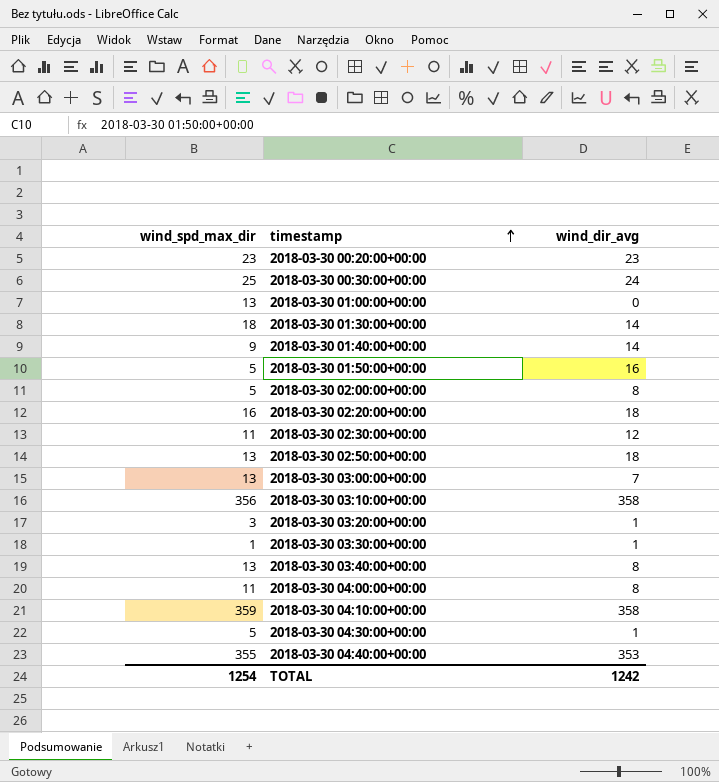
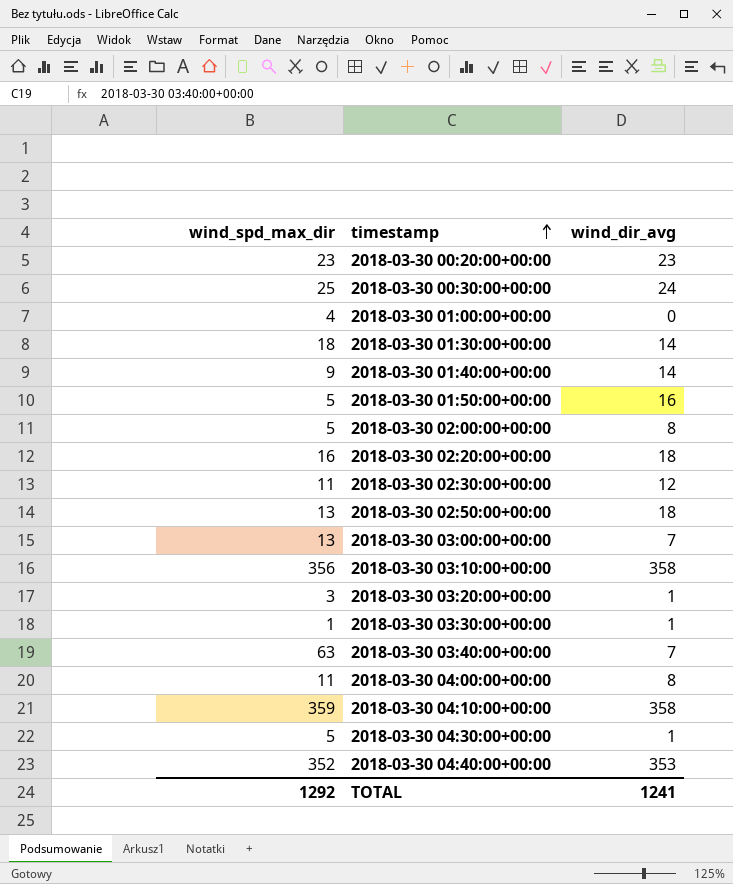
2018-03-30 01:00:00+00:00 | wind_spd_max_dir: 13 -> 4
2018-03-30 03:40:00+00:00 | wind_spd_max_dir: 13 -> 63
2018-03-30 03:40:00+00:00 | wind_dir_avg: 8 -> 7
2018-03-30 04:40:00+00:00 | wind_spd_max_dir: 355 -> 352
TOTAL | wind_spd_max_dir: 1254 -> 1292
TOTAL | wind_dir_avg: 1242 -> 1241

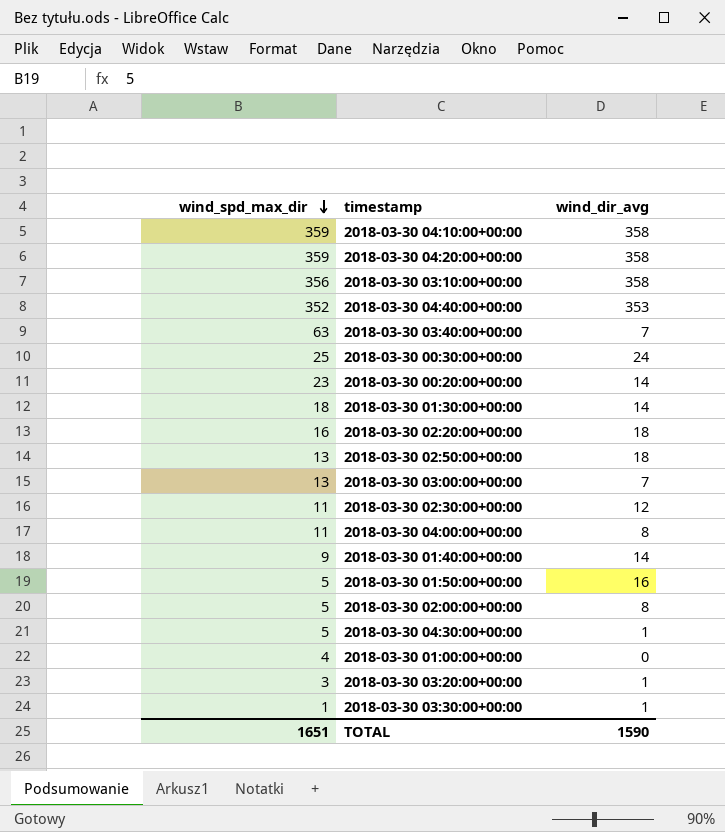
row order: timestamp ascending -> wind_spd_max_dir descending
row 2018-03-30 04:20:00+00:00: none -> 359 | 358
2018-03-30 00:20:00+00:00 | wind_dir_avg: 23 -> 14
TOTAL | wind_spd_max_dir: 1292 -> 1651
TOTAL | wind_dir_avg: 1241 -> 1590

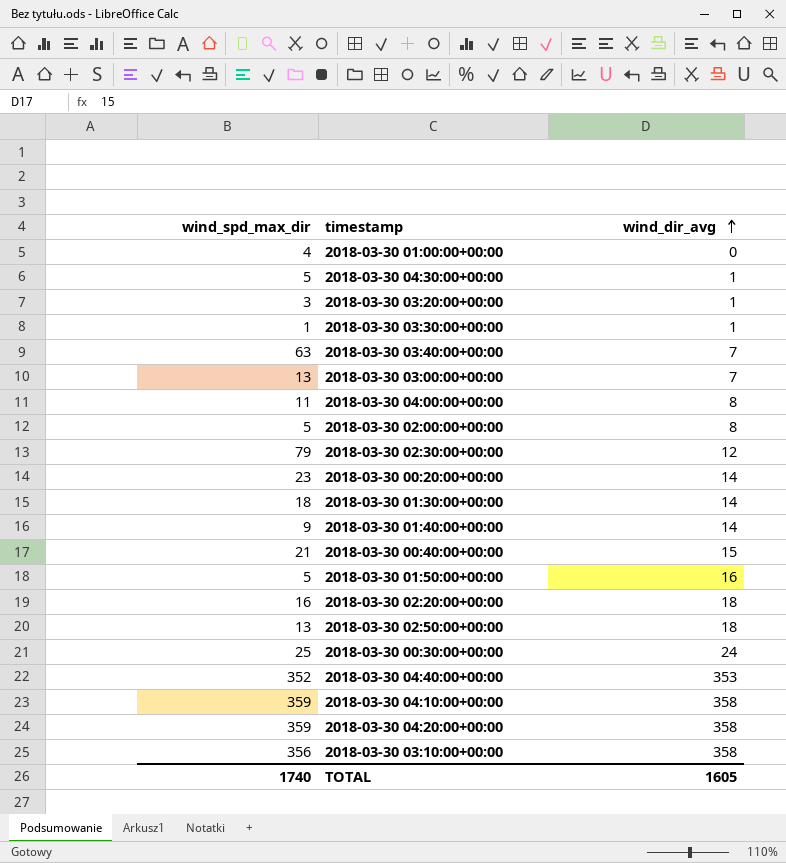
row order: wind_spd_max_dir descending -> wind_dir_avg ascending
2018-03-30 02:30:00+00:00 | wind_spd_max_dir: 11 -> 79
row 2018-03-30 00:40:00+00:00: none -> 21 | 15
TOTAL | wind_spd_max_dir: 1651 -> 1740
TOTAL | wind_dir_avg: 1590 -> 1605

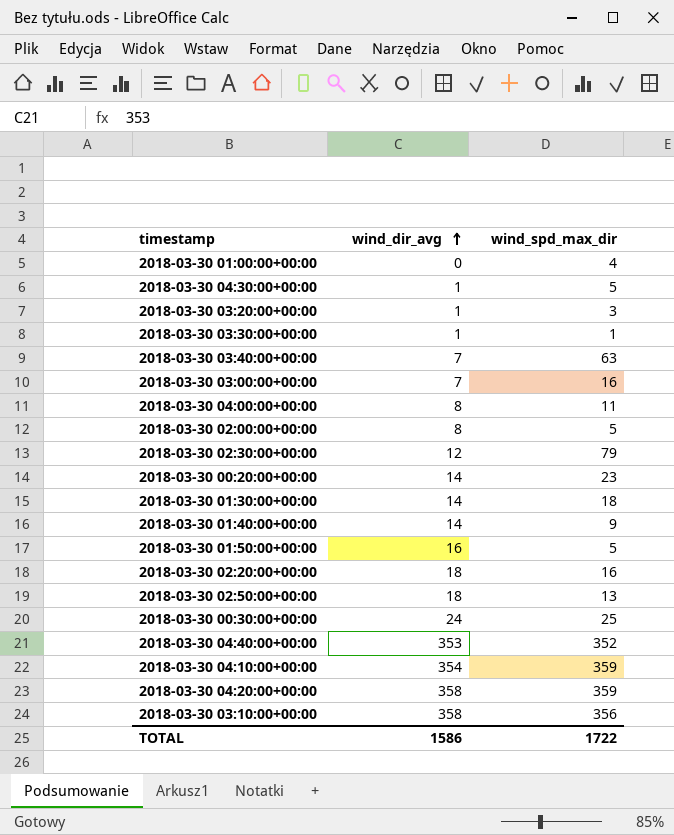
column wind_spd_max_dir | position: 1 -> 3
row 2018-03-30 00:40:00+00:00: 21 | 15 -> none
2018-03-30 03:00:00+00:00 | wind_spd_max_dir: 13 -> 16
2018-03-30 04:10:00+00:00 | wind_dir_avg: 358 -> 354
TOTAL | wind_dir_avg: 1605 -> 1586
TOTAL | wind_spd_max_dir: 1740 -> 1722

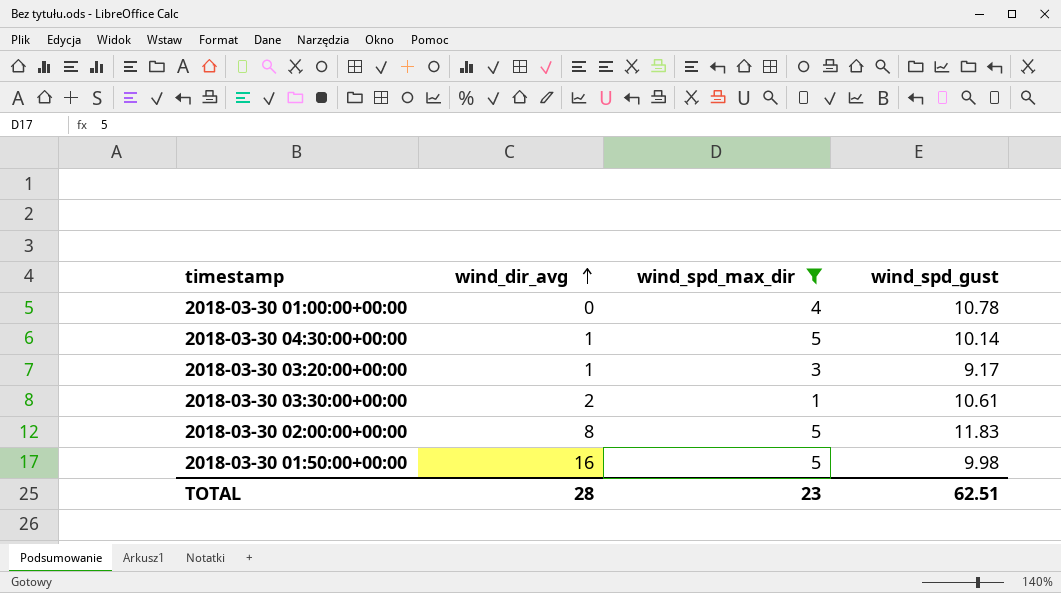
filter: none -> wind_spd_max_dir <= 5
column wind_spd_gust | position: none -> 4
2018-03-30 03:30:00+00:00 | wind_dir_avg: 1 -> 2
TOTAL | wind_dir_avg: 1586 -> 28
TOTAL | wind_spd_max_dir: 1722 -> 23

